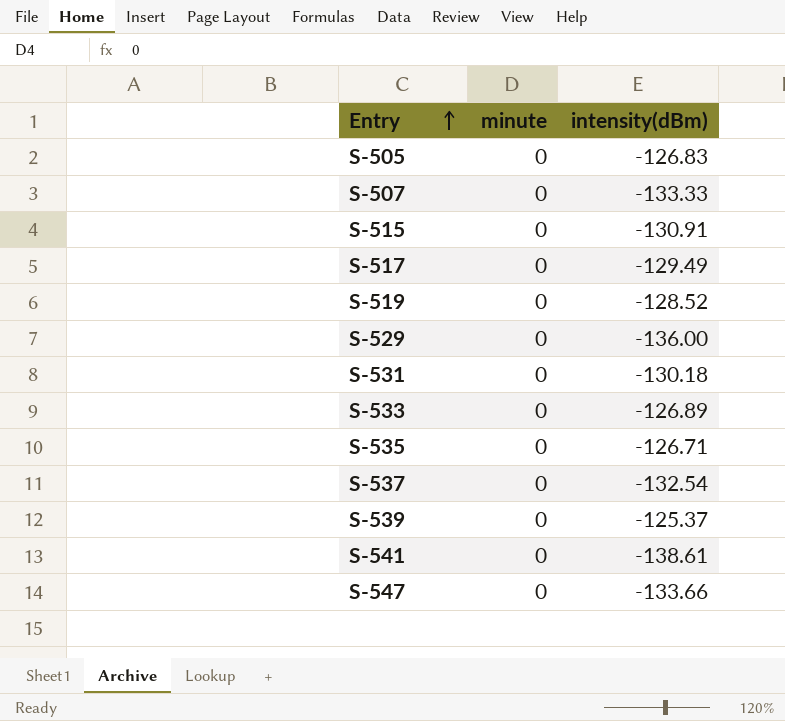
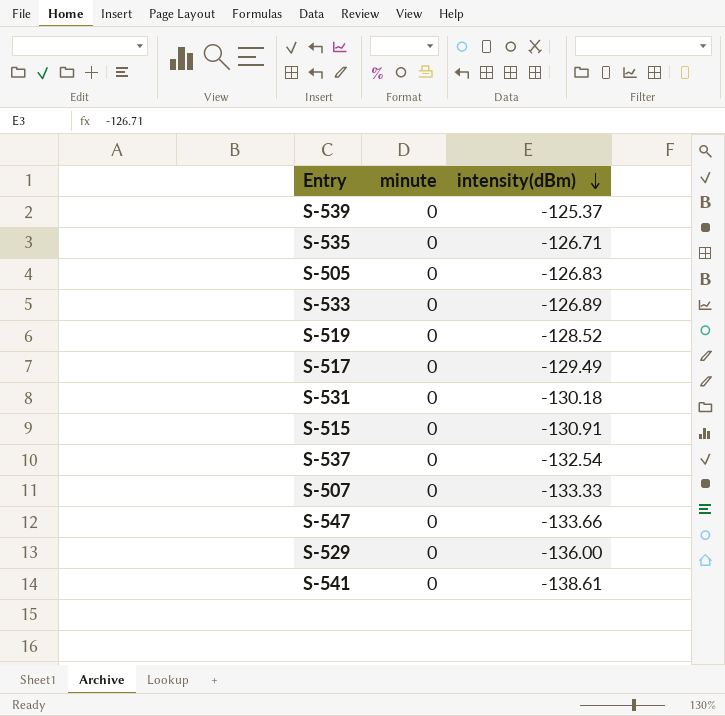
row order: Entry ascending -> intensity(dBm) descending

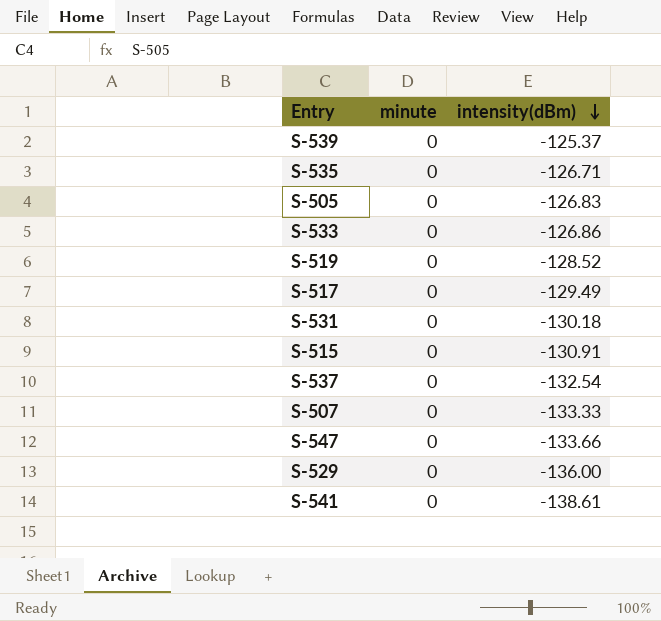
S-533 | intensity(dBm): -126.89 -> -126.86

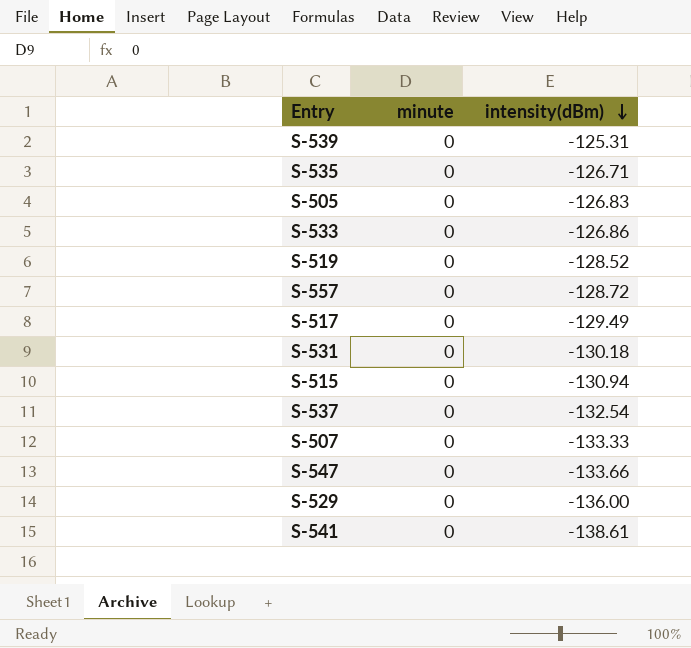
S-539 | intensity(dBm): -125.37 -> -125.31
row S-557: none -> 0 | -128.72
S-515 | intensity(dBm): -130.91 -> -130.94

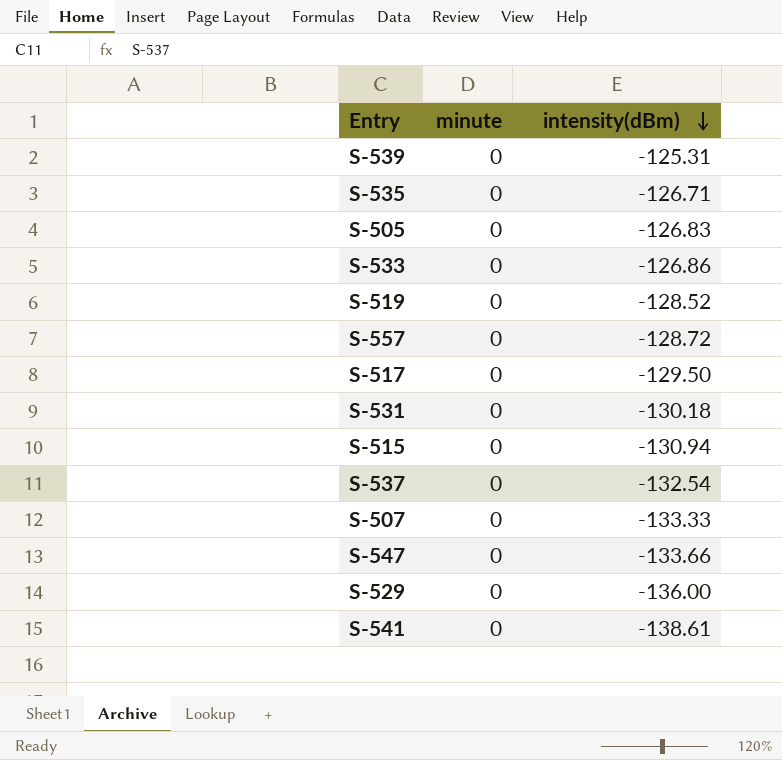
S-517 | intensity(dBm): -129.49 -> -129.50

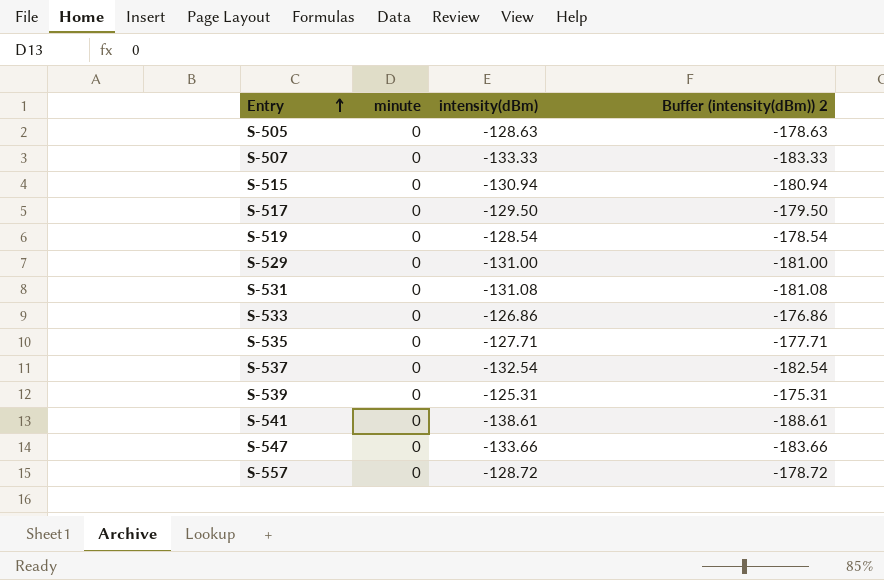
row order: intensity(dBm) descending -> Entry ascending
column Buffer (intensity(dBm)) 2 | formula: none -> [intensity(dBm)] - 50
S-505 | intensity(dBm): -126.83 -> -128.63
S-519 | intensity(dBm): -128.52 -> -128.54
S-529 | intensity(dBm): -136.00 -> -131.00
S-531 | intensity(dBm): -130.18 -> -131.08
S-535 | intensity(dBm): -126.71 -> -127.71

